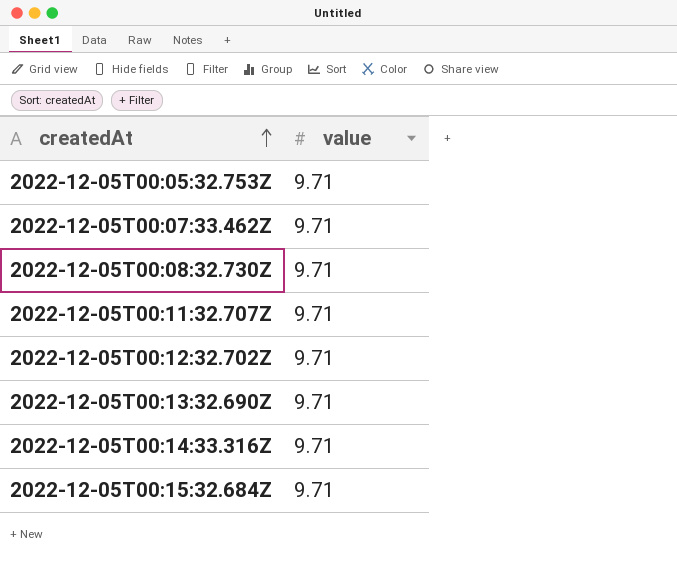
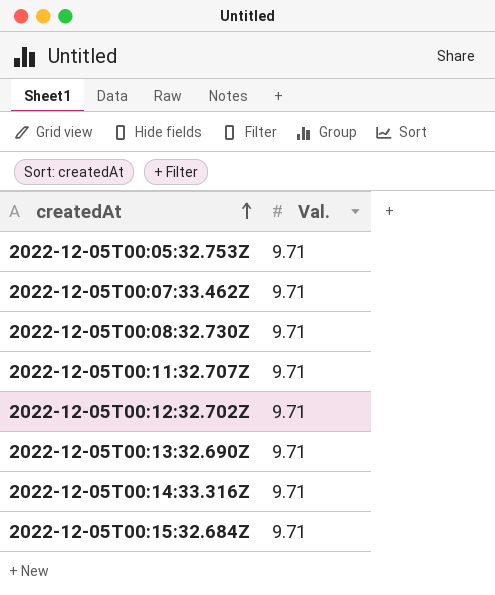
column name: value -> Val.

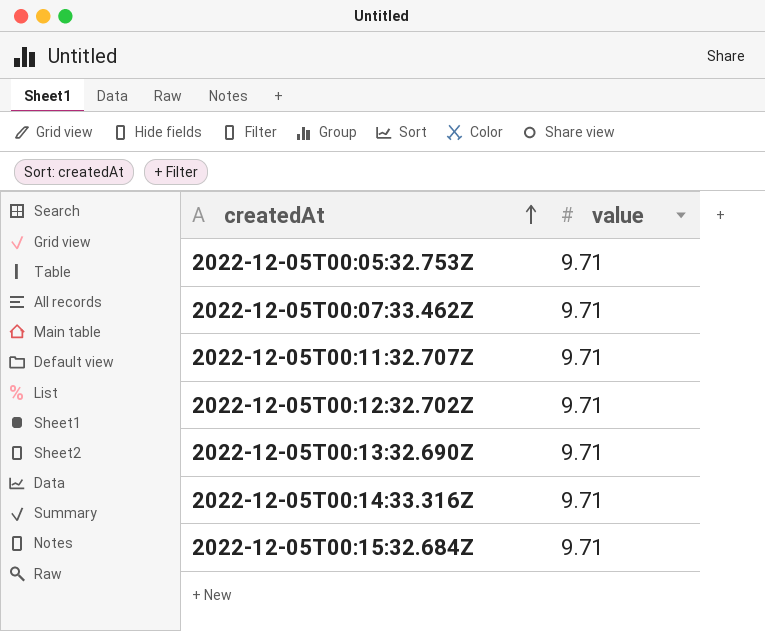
column name: Val. -> value
row 2022-12-05T00:08:32.730Z: 9.71 -> none

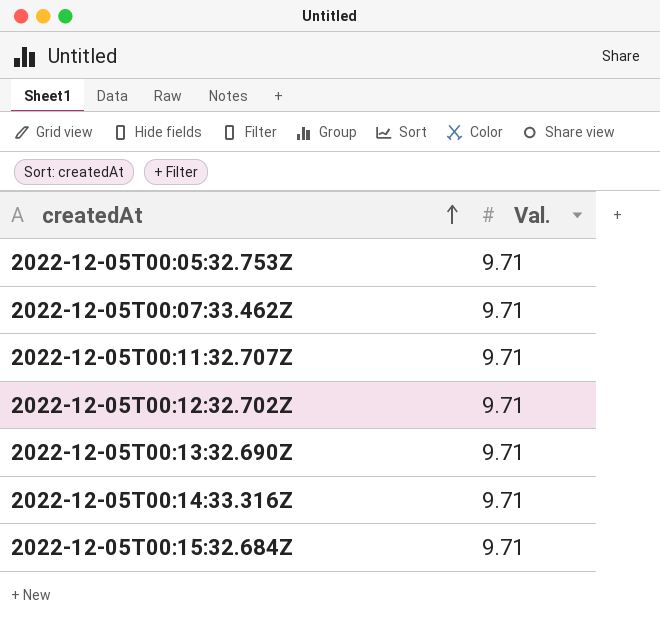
column name: value -> Val.

